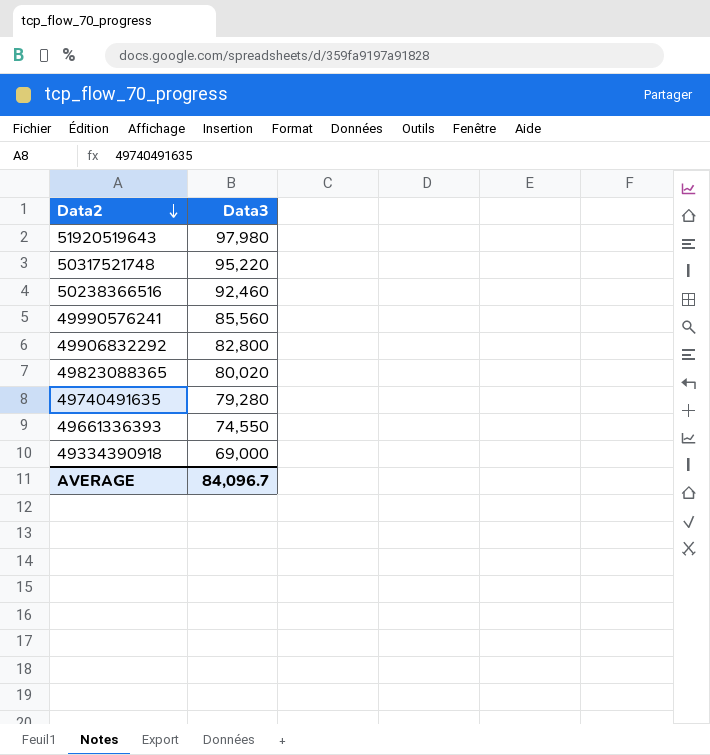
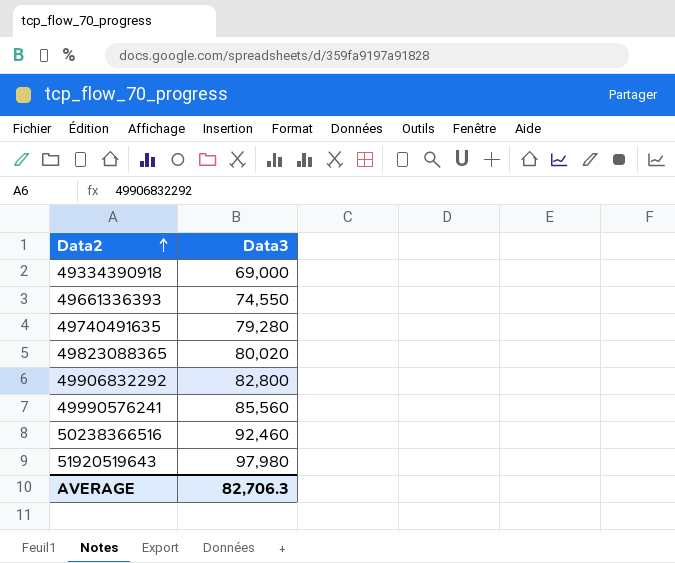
row order: Data2 descending -> Data2 ascending
row 50317521748: 95,220 -> none
AVERAGE | Data3: 84,096.7 -> 82,706.3

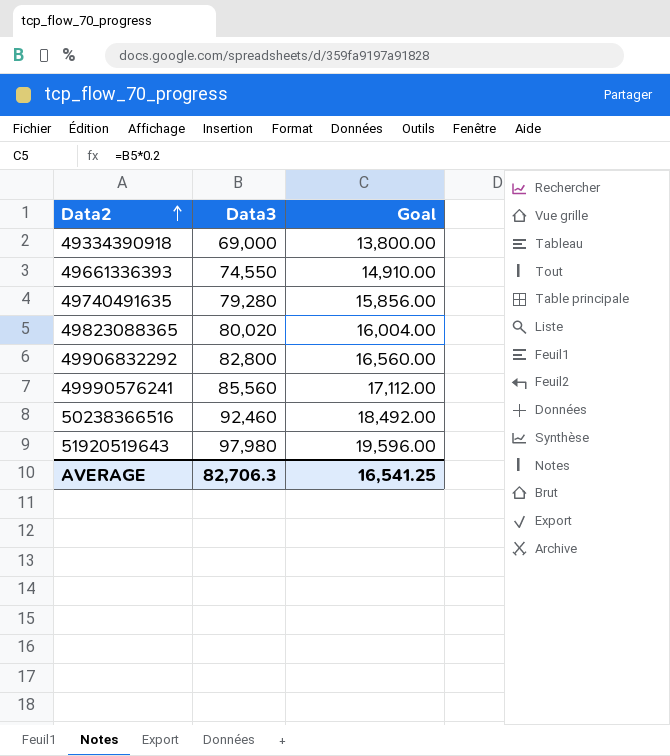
column Goal | formula: none -> [Data3] * 0.2

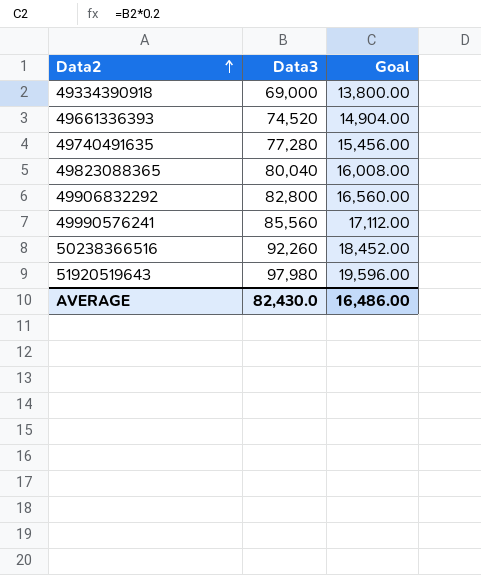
49661336393 | Data3: 74,550 -> 74,520
49661336393 | Goal: 14,910.00 -> 14,904.00
49740491635 | Data3: 79,280 -> 77,280
49740491635 | Goal: 15,856.00 -> 15,456.00
49823088365 | Data3: 80,020 -> 80,040
49823088365 | Goal: 16,004.00 -> 16,008.00
50238366516 | Data3: 92,460 -> 92,260
50238366516 | Goal: 18,492.00 -> 18,452.00
AVERAGE | Data3: 82,706.3 -> 82,430.0
AVERAGE | Goal: 16,541.25 -> 16,486.00

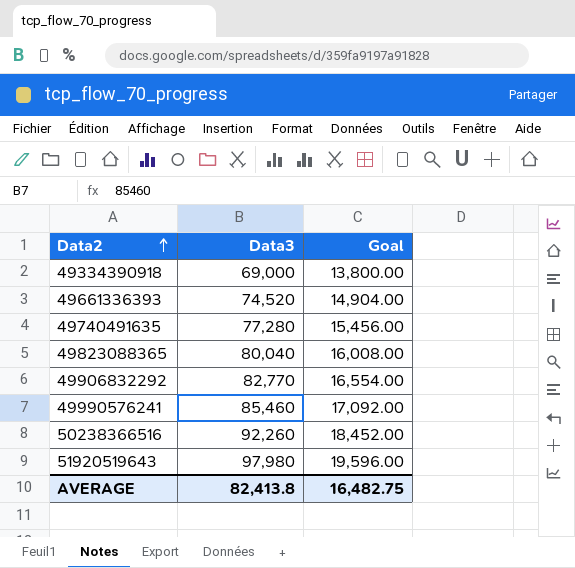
49906832292 | Data3: 82,800 -> 82,770
49906832292 | Goal: 16,560.00 -> 16,554.00
49990576241 | Data3: 85,560 -> 85,460
49990576241 | Goal: 17,112.00 -> 17,092.00
AVERAGE | Data3: 82,430.0 -> 82,413.8
AVERAGE | Goal: 16,486.00 -> 16,482.75

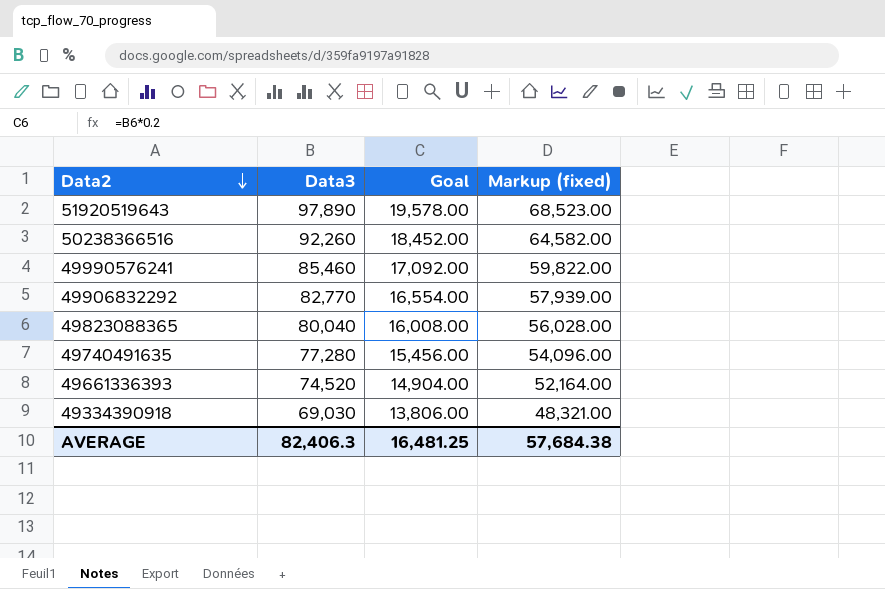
row order: Data2 ascending -> Data2 descending
column Markup (fixed) | formula: none -> [Data3] * 0.7
51920519643 | Data3: 97,980 -> 97,890
51920519643 | Goal: 19,596.00 -> 19,578.00
49334390918 | Data3: 69,000 -> 69,030
49334390918 | Goal: 13,800.00 -> 13,806.00
AVERAGE | Data3: 82,413.8 -> 82,406.3
AVERAGE | Goal: 16,482.75 -> 16,481.25

